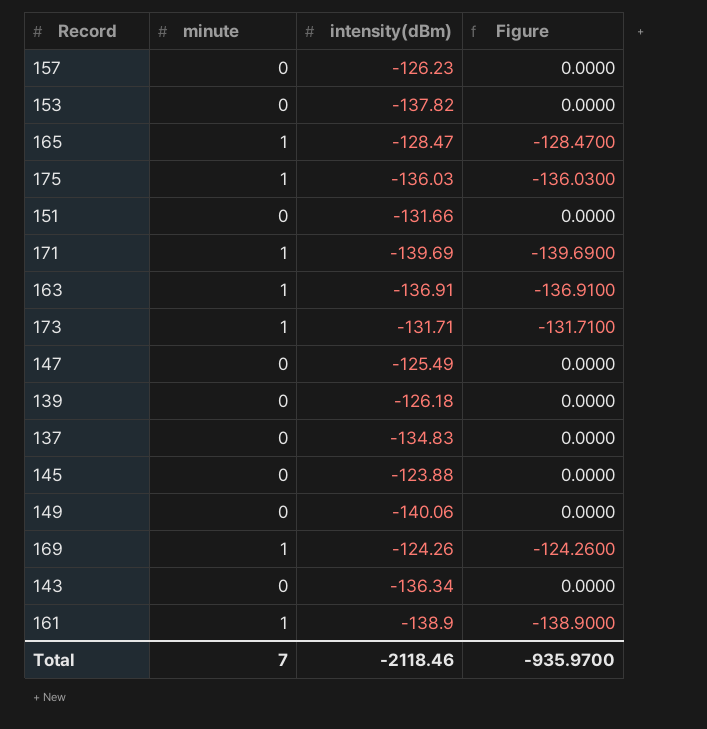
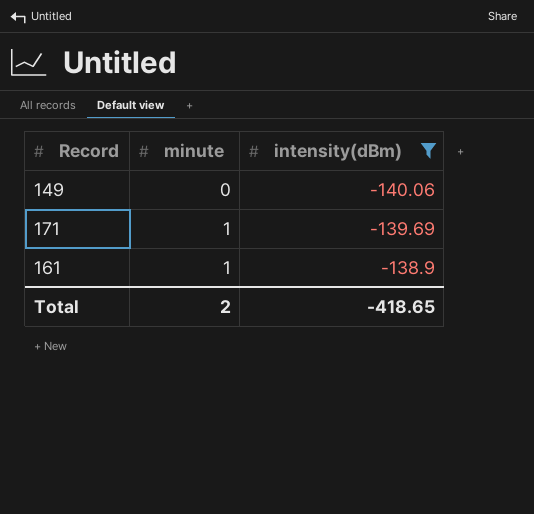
filter: none -> intensity(dBm) <= -138.9
row order: none -> minute ascending
column Figure | formula: [minute] * [intensity(dBm)] -> none
Total | minute: 7 -> 2
Total | intensity(dBm): -2118.46 -> -418.65

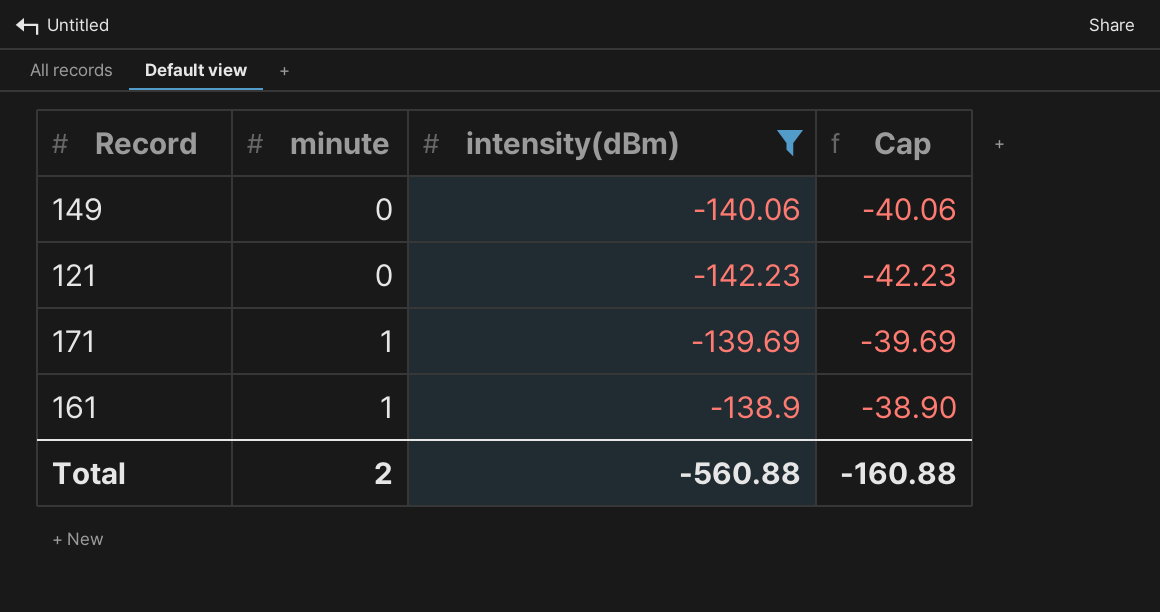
column Cap | formula: none -> [intensity(dBm)] + 100
row 121: none -> 0 | -142.23 | -42.23
Total | intensity(dBm): -418.65 -> -560.88

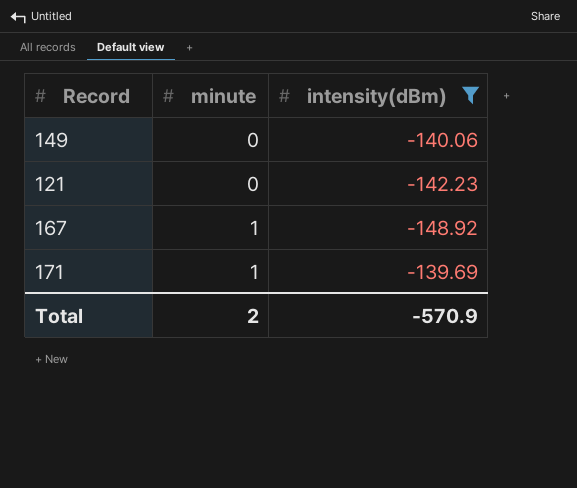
column Cap | formula: [intensity(dBm)] + 100 -> none
row 161: 1 | -138.9 | -38.90 -> none
row 167: none -> 1 | -148.92
Total | intensity(dBm): -560.88 -> -570.9

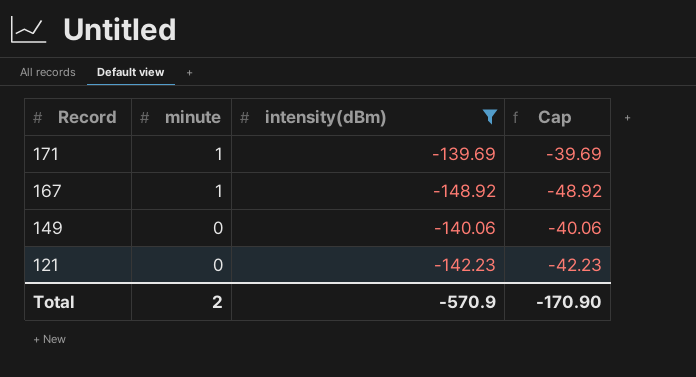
row order: minute ascending -> Record descending
column Cap | formula: none -> [intensity(dBm)] + 100

